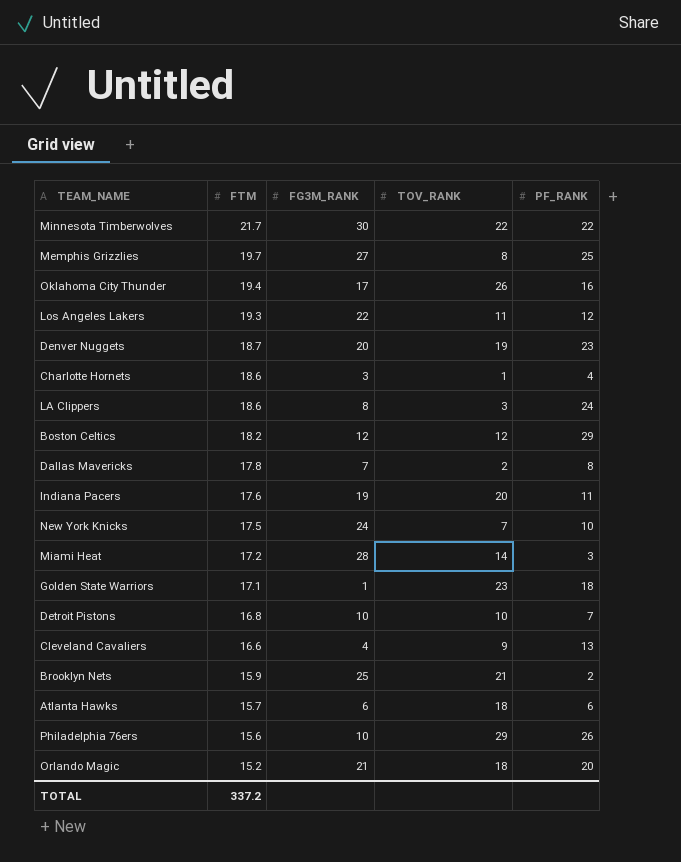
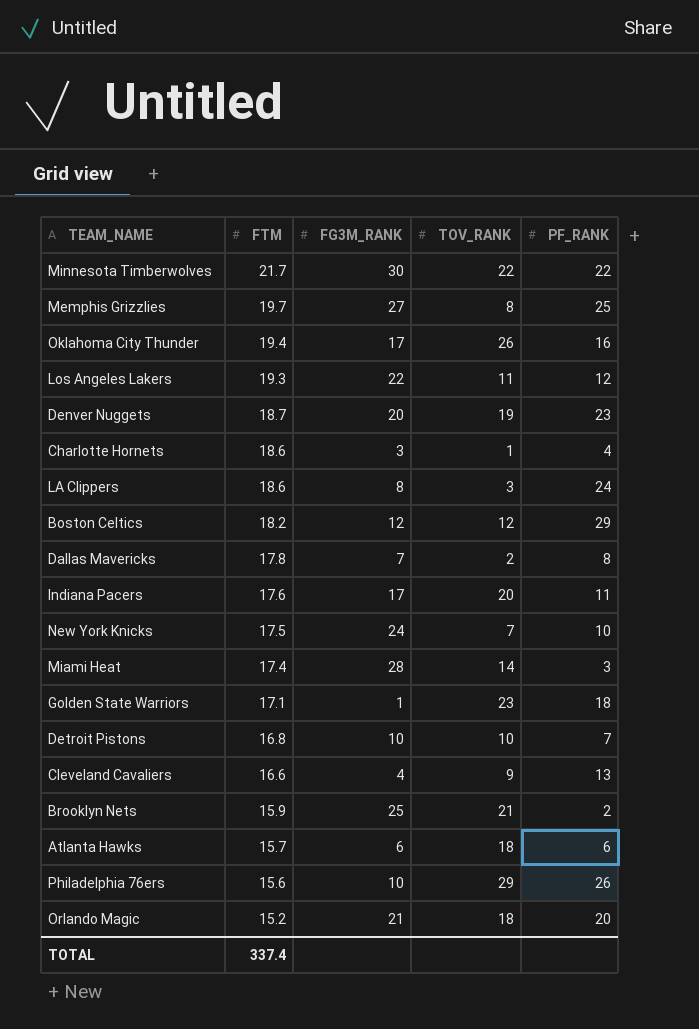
Indiana Pacers | FG3M_RANK: 19 -> 17
Miami Heat | FTM: 17.2 -> 17.4
TOTAL | FTM: 337.2 -> 337.4

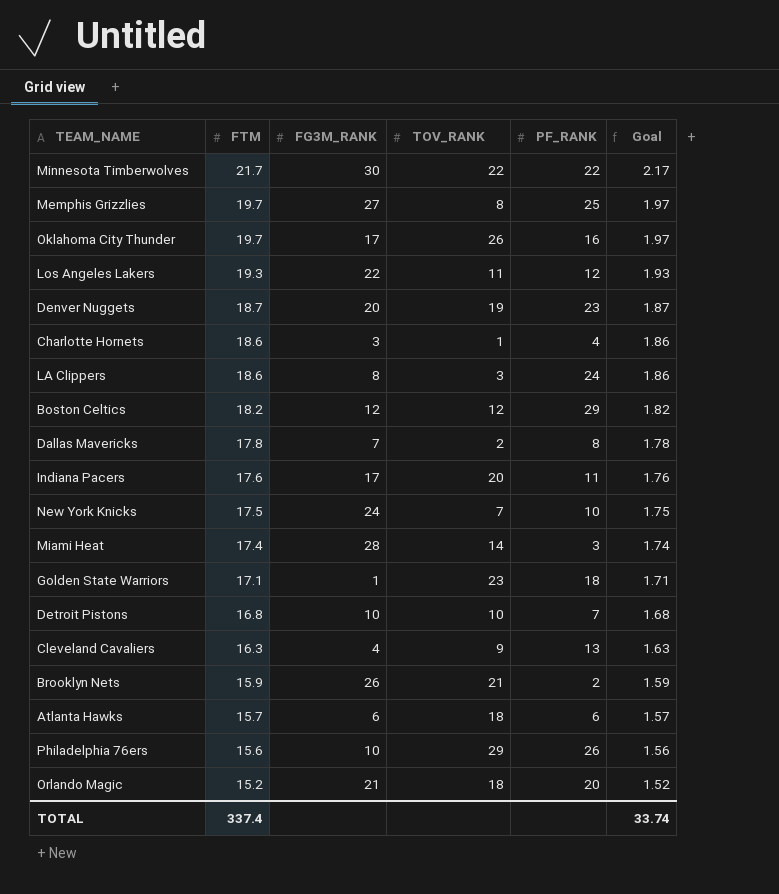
column Goal | formula: none -> [FTM] * 0.1
Oklahoma City Thunder | FTM: 19.4 -> 19.7
Cleveland Cavaliers | FTM: 16.6 -> 16.3
Brooklyn Nets | FG3M_RANK: 25 -> 26

